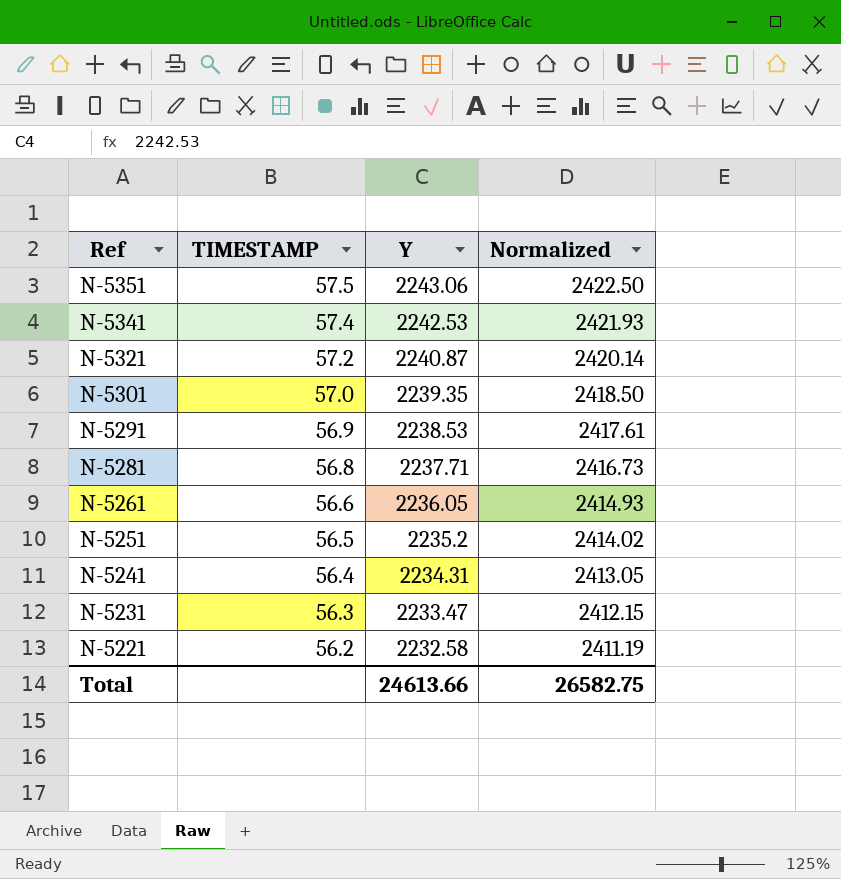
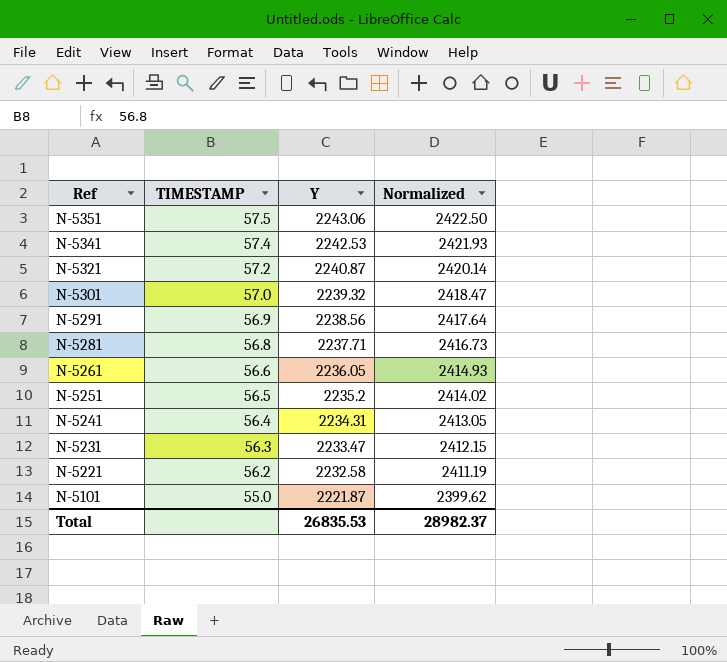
N-5301 | Y: 2239.35 -> 2239.32
N-5301 | Normalized: 2418.50 -> 2418.47
N-5291 | Y: 2238.53 -> 2238.56
N-5291 | Normalized: 2417.61 -> 2417.64
row N-5101: none -> 55.0 | 2221.87 | 2399.62
Total | Y: 24613.66 -> 26835.53
Total | Normalized: 26582.75 -> 28982.37

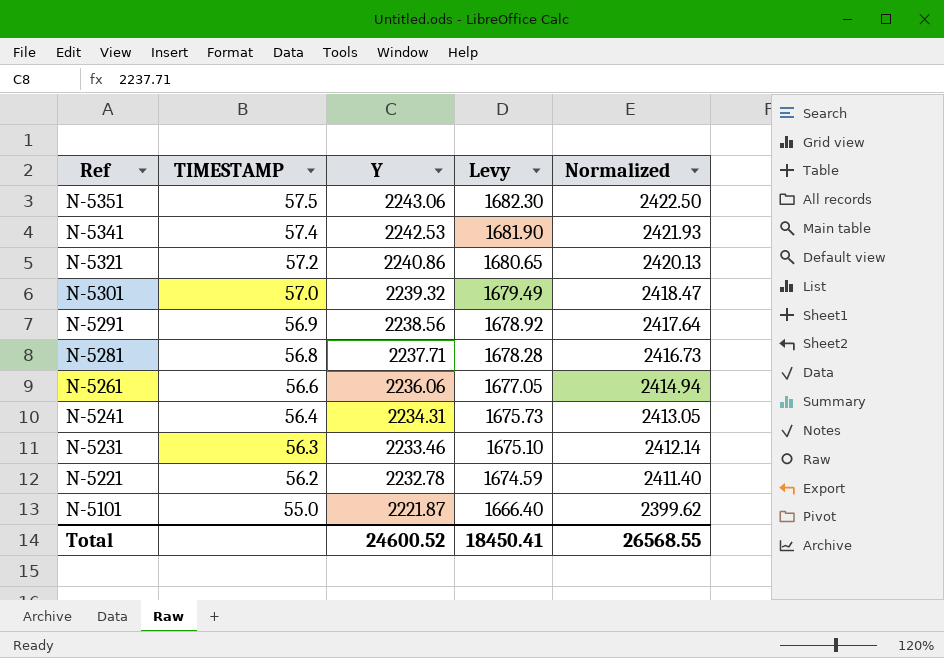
column Levy | formula: none -> [Y] * 0.75
row N-5251: 56.5 | 2235.2 | 2414.02 -> none
N-5321 | Y: 2240.87 -> 2240.86
N-5321 | Normalized: 2420.14 -> 2420.13
N-5261 | Y: 2236.05 -> 2236.06
N-5261 | Normalized: 2414.93 -> 2414.94
N-5231 | Y: 2233.47 -> 2233.46
N-5231 | Normalized: 2412.15 -> 2412.14
N-5221 | Y: 2232.58 -> 2232.78
N-5221 | Normalized: 2411.19 -> 2411.40
Total | Y: 26835.53 -> 24600.52
Total | Normalized: 28982.37 -> 26568.55

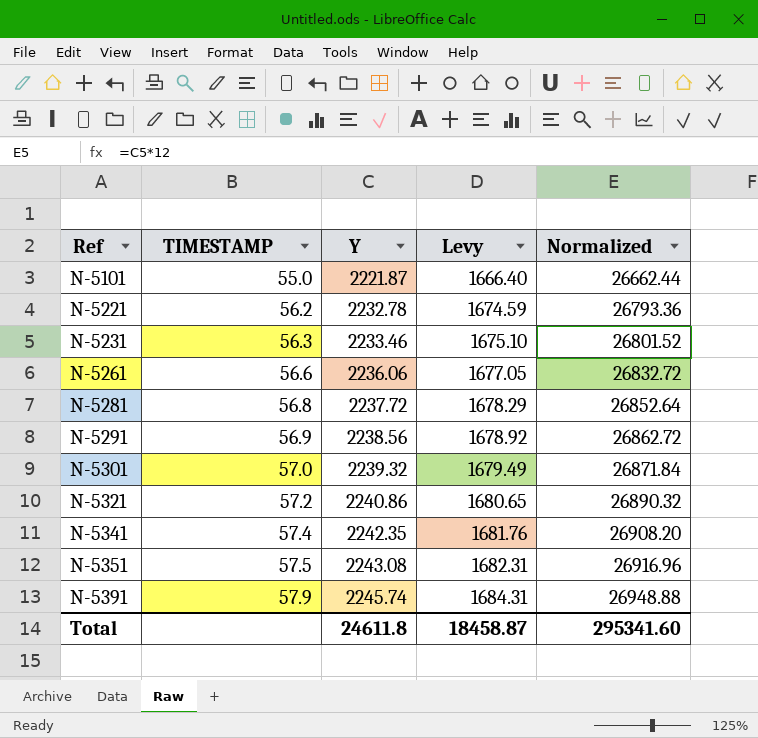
row order: Ref descending -> Ref ascending
column Normalized | formula: [Y] * 1.08 -> [Y] * 12
row N-5241: 56.4 | 2234.31 | 1675.73 | 2413.05 -> none
N-5281 | Y: 2237.71 -> 2237.72
N-5281 | Levy: 1678.28 -> 1678.29
N-5341 | Y: 2242.53 -> 2242.35
N-5341 | Levy: 1681.90 -> 1681.76
N-5351 | Y: 2243.06 -> 2243.08
N-5351 | Levy: 1682.30 -> 1682.31
row N-5391: none -> 57.9 | 2245.74 | 1684.31 | 26948.88
Total | Y: 24600.52 -> 24611.8
Total | Levy: 18450.41 -> 18458.87
Total | Normalized: 26568.55 -> 295341.60

